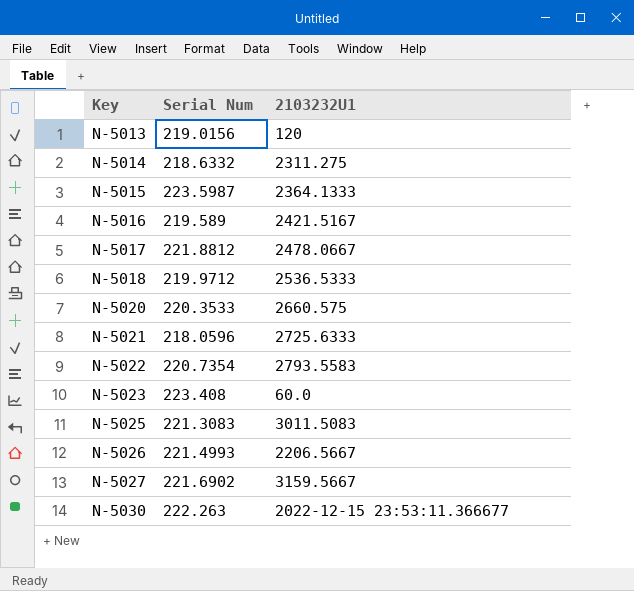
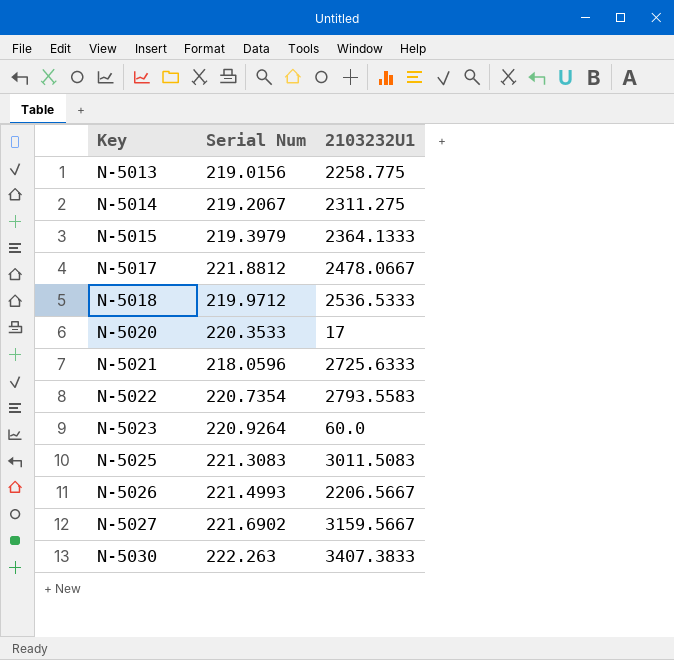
row N-5016: 219.589 | 2421.5167 -> none
N-5013 | 2103232U1: 120 -> 2258.775
N-5014 | Serial Num: 218.6332 -> 219.2067
N-5015 | Serial Num: 223.5987 -> 219.3979
N-5020 | 2103232U1: 2660.575 -> 17
N-5023 | Serial Num: 223.408 -> 220.9264
N-5030 | 2103232U1: 2022-12-15 23:53:11.366677 -> 3407.3833

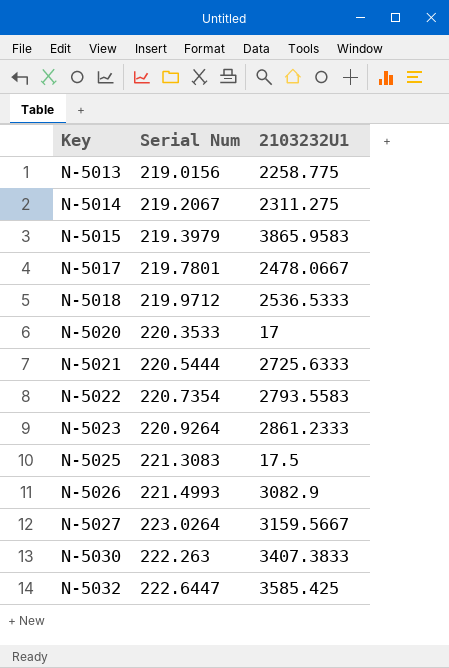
N-5015 | 2103232U1: 2364.1333 -> 3865.9583
N-5017 | Serial Num: 221.8812 -> 219.7801
N-5021 | Serial Num: 218.0596 -> 220.5444
N-5023 | 2103232U1: 60.0 -> 2861.2333
N-5025 | 2103232U1: 3011.5083 -> 17.5
N-5026 | 2103232U1: 2206.5667 -> 3082.9
N-5027 | Serial Num: 221.6902 -> 223.0264
row N-5032: none -> 222.6447 | 3585.425

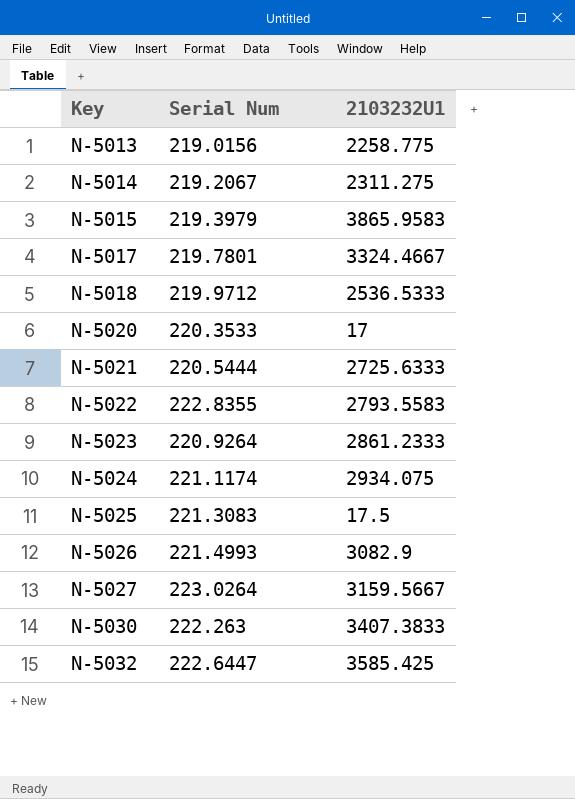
N-5017 | 2103232U1: 2478.0667 -> 3324.4667
N-5022 | Serial Num: 220.7354 -> 222.8355
row N-5024: none -> 221.1174 | 2934.075

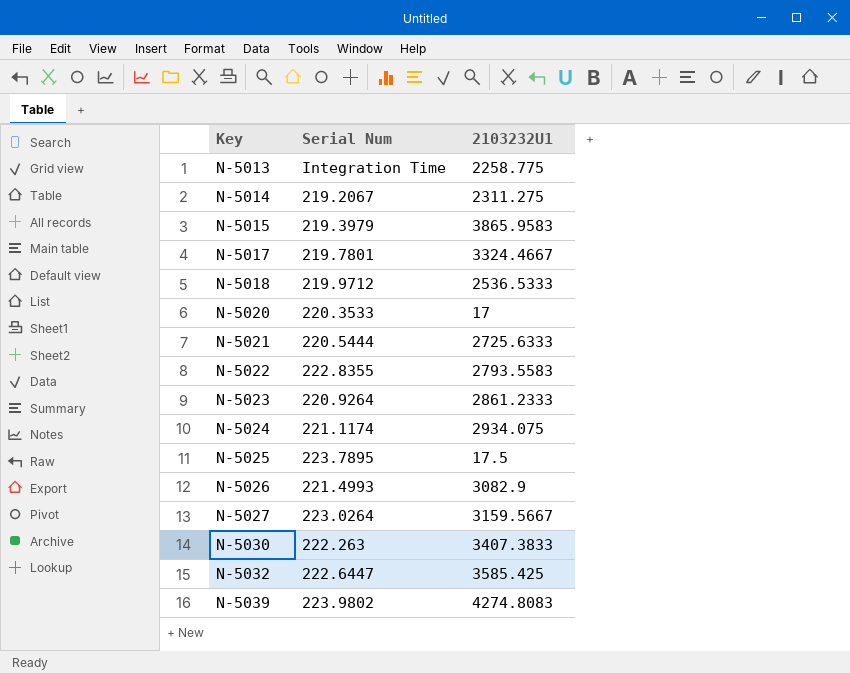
N-5013 | Serial Num: 219.0156 -> Integration Time
N-5025 | Serial Num: 221.3083 -> 223.7895
row N-5039: none -> 223.9802 | 4274.8083

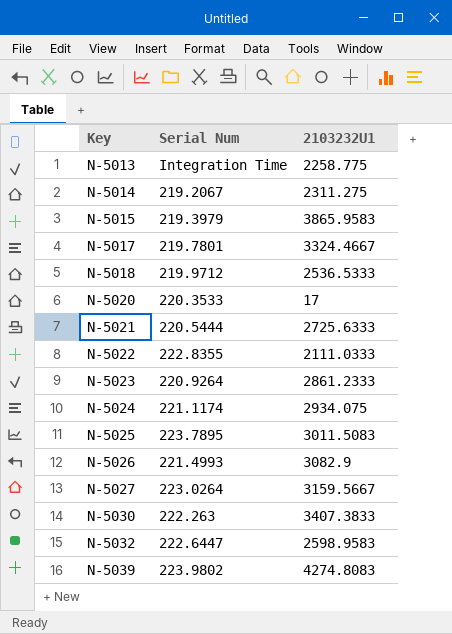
N-5022 | 2103232U1: 2793.5583 -> 2111.0333
N-5025 | 2103232U1: 17.5 -> 3011.5083
N-5032 | 2103232U1: 3585.425 -> 2598.9583

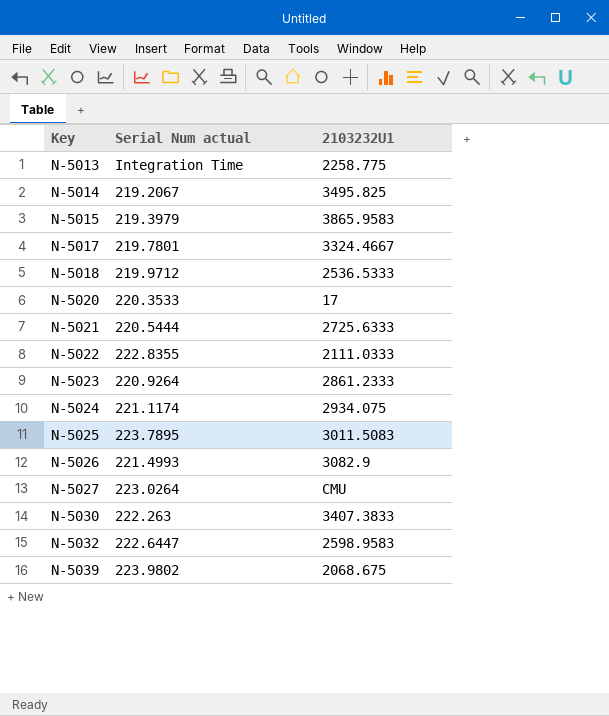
column name: Serial Num -> Serial Num actual
N-5014 | 2103232U1: 2311.275 -> 3495.825
N-5027 | 2103232U1: 3159.5667 -> CMU
N-5039 | 2103232U1: 4274.8083 -> 2068.675

